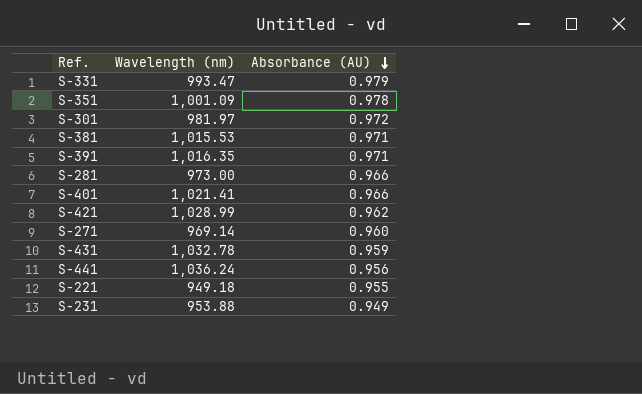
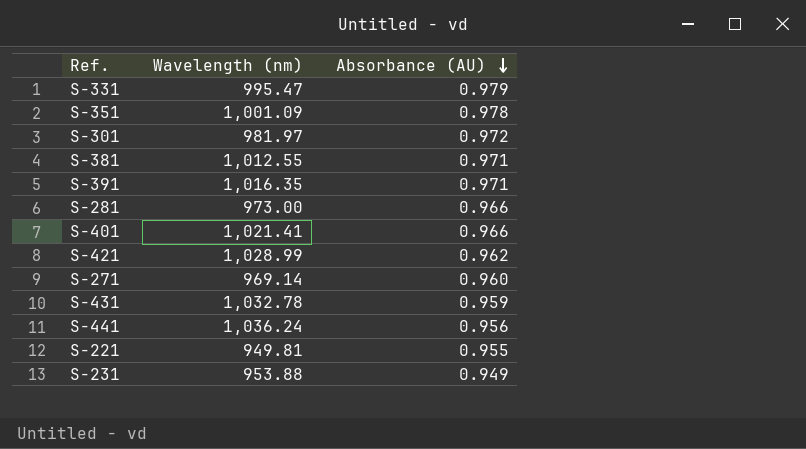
S-331 | Wavelength (nm): 993.47 -> 995.47
S-381 | Wavelength (nm): 1,015.53 -> 1,012.55
S-221 | Wavelength (nm): 949.18 -> 949.81

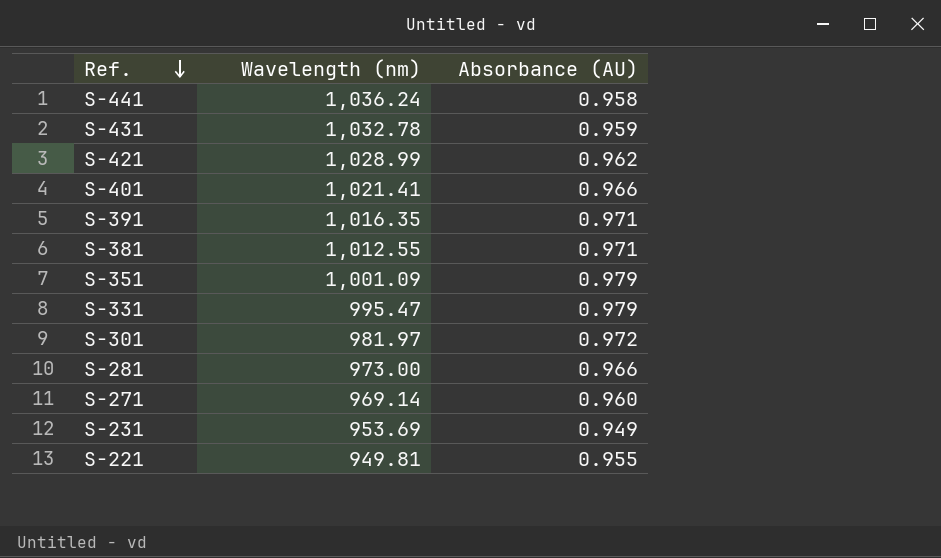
row order: Absorbance (AU) descending -> Ref. descending
S-441 | Absorbance (AU): 0.956 -> 0.958
S-351 | Absorbance (AU): 0.978 -> 0.979
S-231 | Wavelength (nm): 953.88 -> 953.69

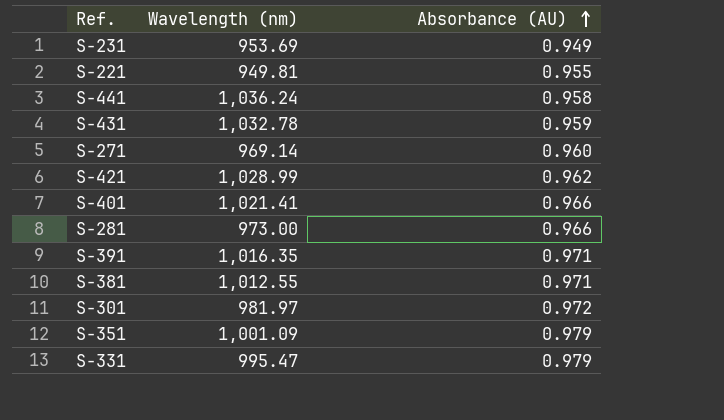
row order: Ref. descending -> Absorbance (AU) ascending

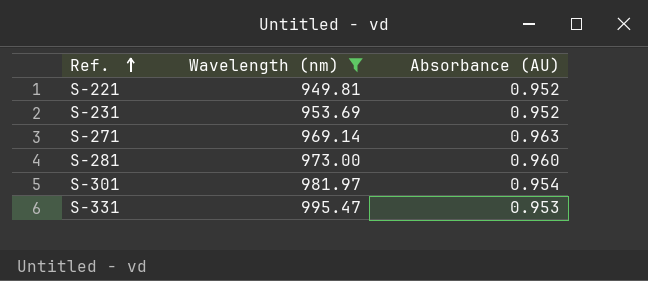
filter: none -> Wavelength (nm) <= 995.47
row order: Absorbance (AU) ascending -> Ref. ascending
S-221 | Absorbance (AU): 0.955 -> 0.952
S-231 | Absorbance (AU): 0.949 -> 0.952
S-271 | Absorbance (AU): 0.960 -> 0.963
S-281 | Absorbance (AU): 0.966 -> 0.960
S-301 | Absorbance (AU): 0.972 -> 0.954
S-331 | Absorbance (AU): 0.979 -> 0.953

